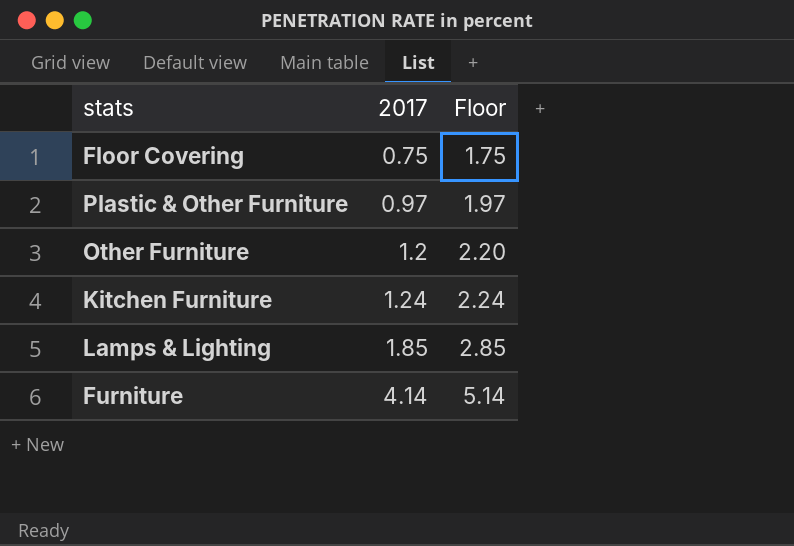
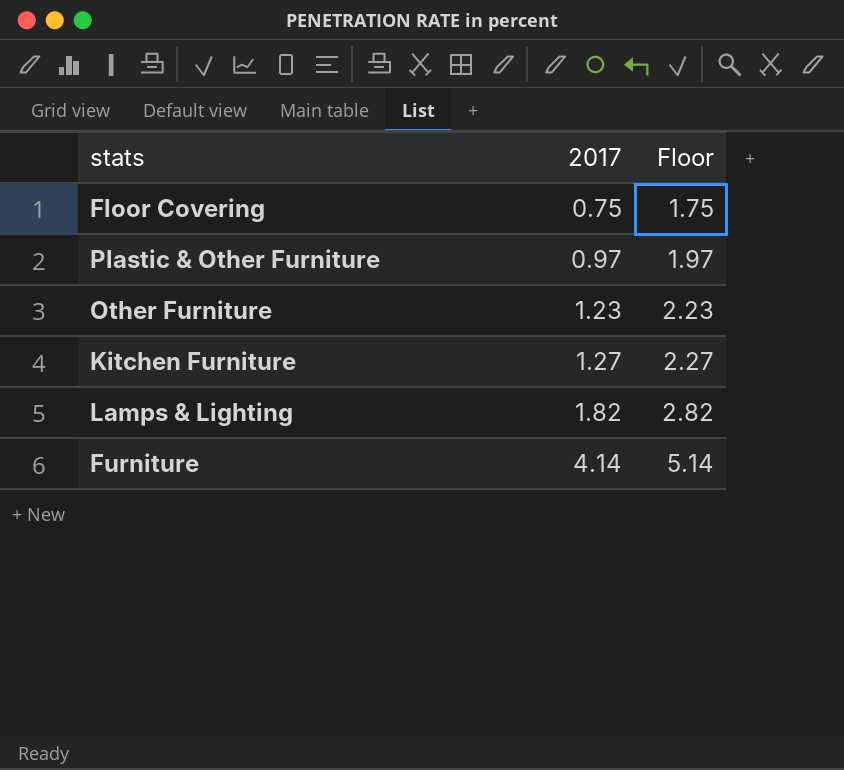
Other Furniture | 2017: 1.2 -> 1.23
Other Furniture | Floor: 2.20 -> 2.23
Kitchen Furniture | 2017: 1.24 -> 1.27
Kitchen Furniture | Floor: 2.24 -> 2.27
Lamps & Lighting | 2017: 1.85 -> 1.82
Lamps & Lighting | Floor: 2.85 -> 2.82

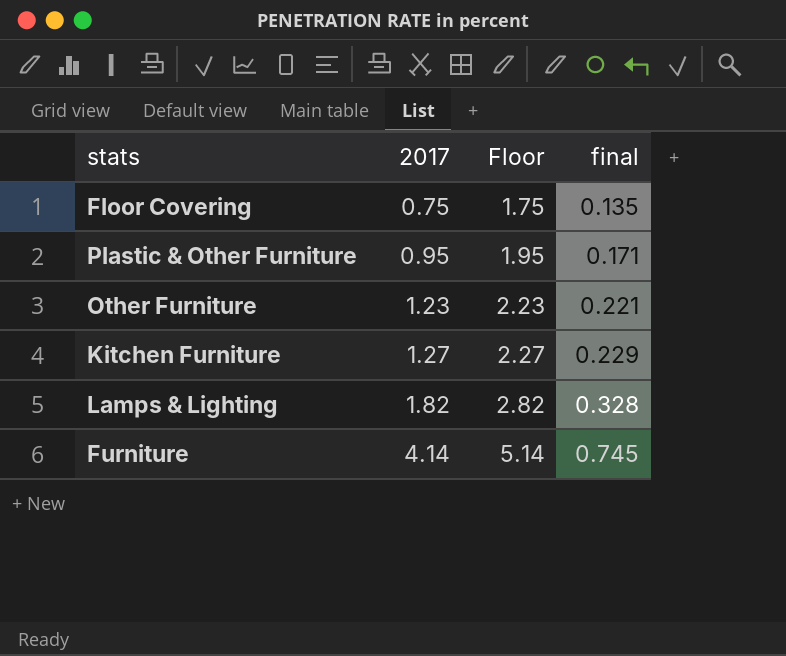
column final | formula: none -> [2017] * 0.18
Plastic & Other Furniture | 2017: 0.97 -> 0.95
Plastic & Other Furniture | Floor: 1.97 -> 1.95

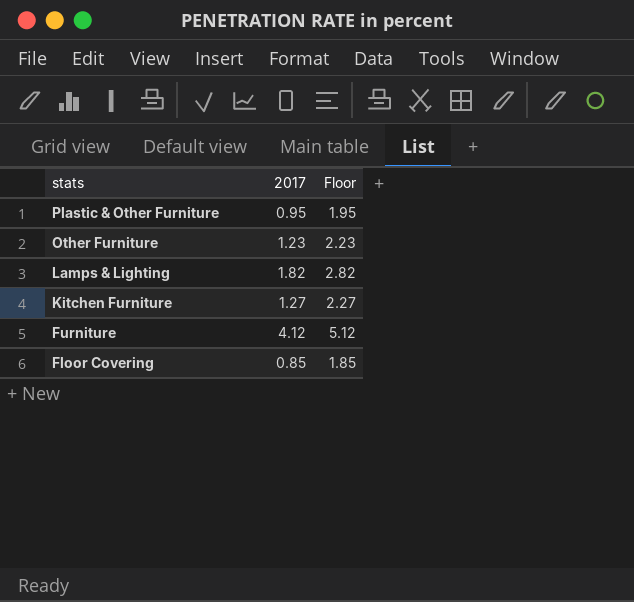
row order: 2017 ascending -> stats descending
column final | formula: [2017] * 0.18 -> none
Furniture | 2017: 4.14 -> 4.12
Furniture | Floor: 5.14 -> 5.12
Floor Covering | 2017: 0.75 -> 0.85
Floor Covering | Floor: 1.75 -> 1.85

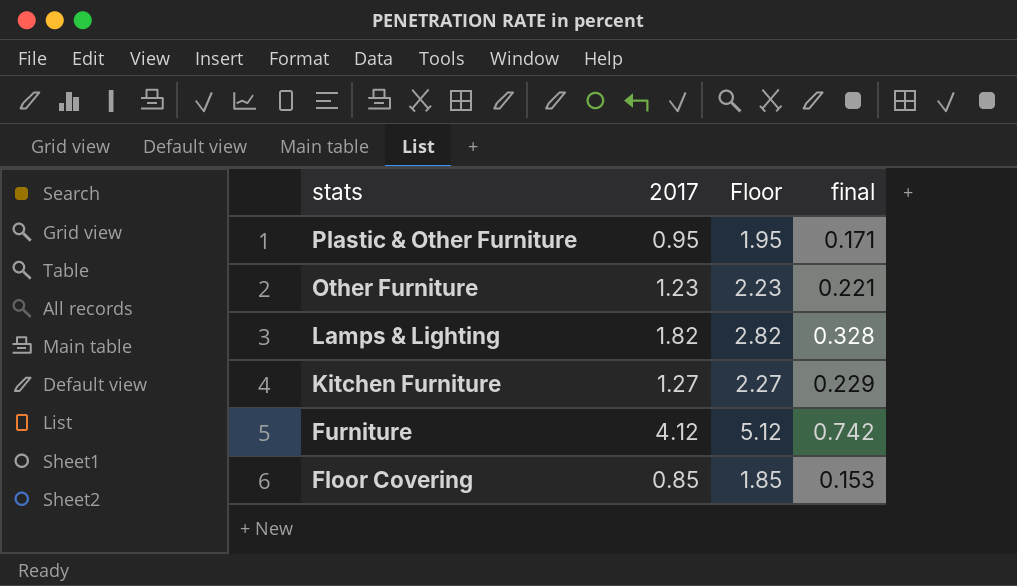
column final | formula: none -> [2017] * 0.18

